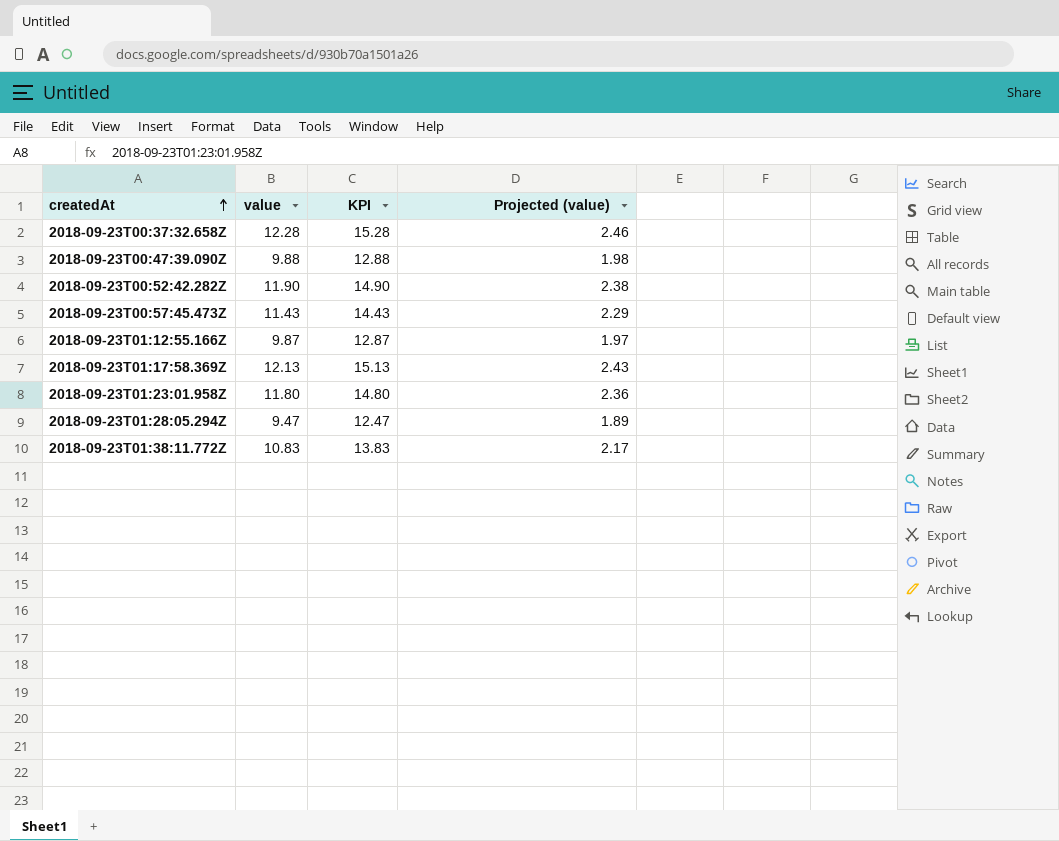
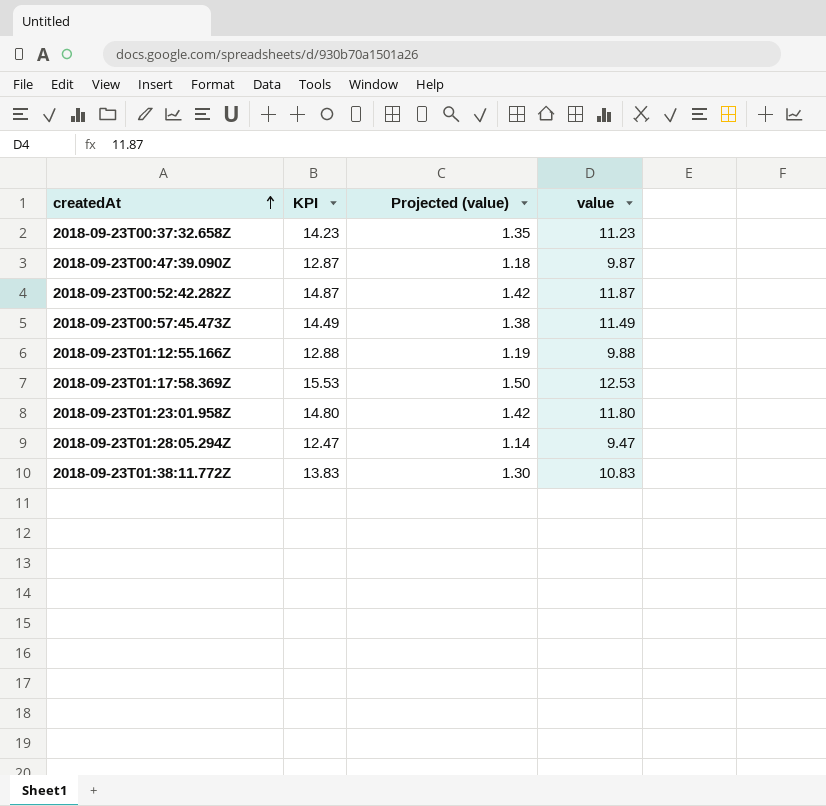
column Projected (value) | formula: [value] * 0.2 -> [value] * 0.12
column value | position: 2 -> 4
2018-09-23T00:37:32.658Z | KPI: 15.28 -> 14.23
2018-09-23T00:37:32.658Z | value: 12.28 -> 11.23
2018-09-23T00:47:39.090Z | KPI: 12.88 -> 12.87
2018-09-23T00:47:39.090Z | value: 9.88 -> 9.87
2018-09-23T00:52:42.282Z | KPI: 14.90 -> 14.87
2018-09-23T00:52:42.282Z | value: 11.90 -> 11.87
2018-09-23T00:57:45.473Z | KPI: 14.43 -> 14.49
2018-09-23T00:57:45.473Z | value: 11.43 -> 11.49
2018-09-23T01:12:55.166Z | KPI: 12.87 -> 12.88
2018-09-23T01:12:55.166Z | value: 9.87 -> 9.88
2018-09-23T01:17:58.369Z | KPI: 15.13 -> 15.53
2018-09-23T01:17:58.369Z | value: 12.13 -> 12.53

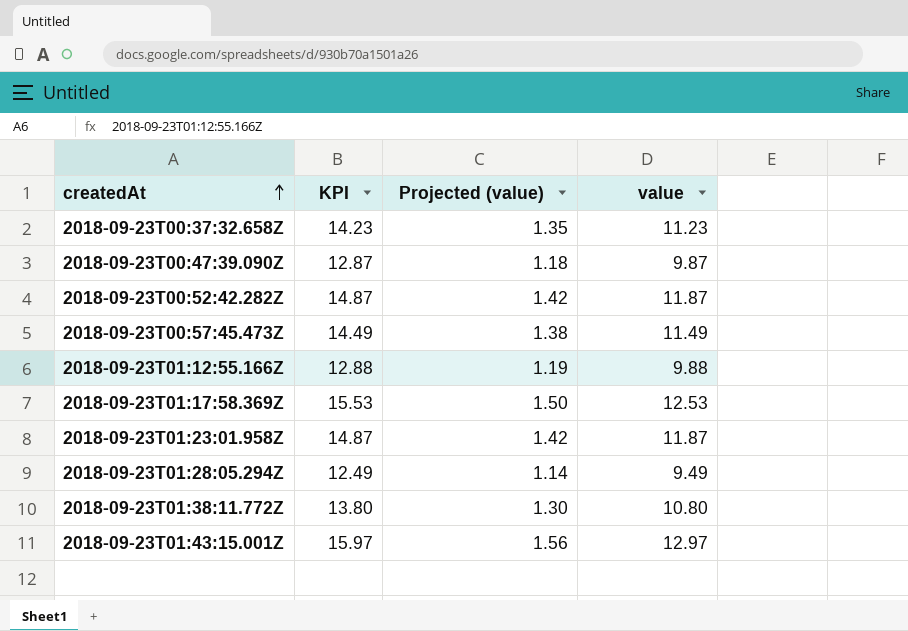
2018-09-23T01:23:01.958Z | KPI: 14.80 -> 14.87
2018-09-23T01:23:01.958Z | value: 11.80 -> 11.87
2018-09-23T01:28:05.294Z | KPI: 12.47 -> 12.49
2018-09-23T01:28:05.294Z | value: 9.47 -> 9.49
2018-09-23T01:38:11.772Z | KPI: 13.83 -> 13.80
2018-09-23T01:38:11.772Z | value: 10.83 -> 10.80
row 2018-09-23T01:43:15.001Z: none -> 15.97 | 1.56 | 12.97

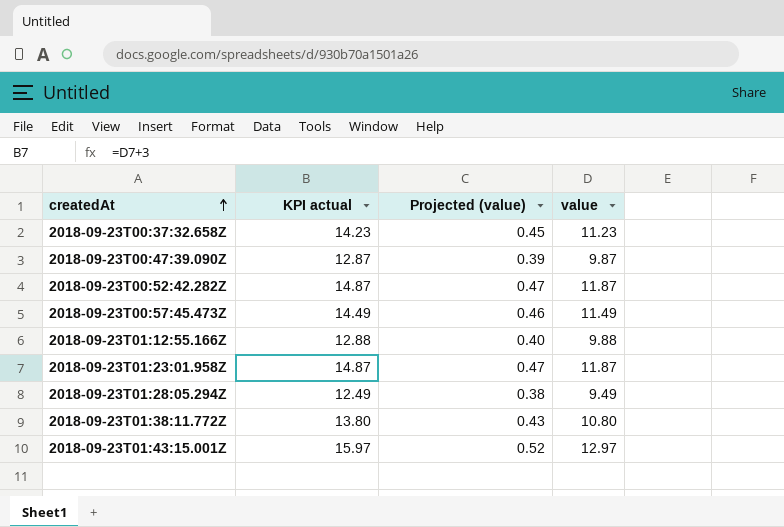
column name: KPI -> KPI actual
column Projected (value) | formula: [value] * 0.12 -> [value] * 0.04
row 2018-09-23T01:17:58.369Z: 15.53 | 1.50 | 12.53 -> none

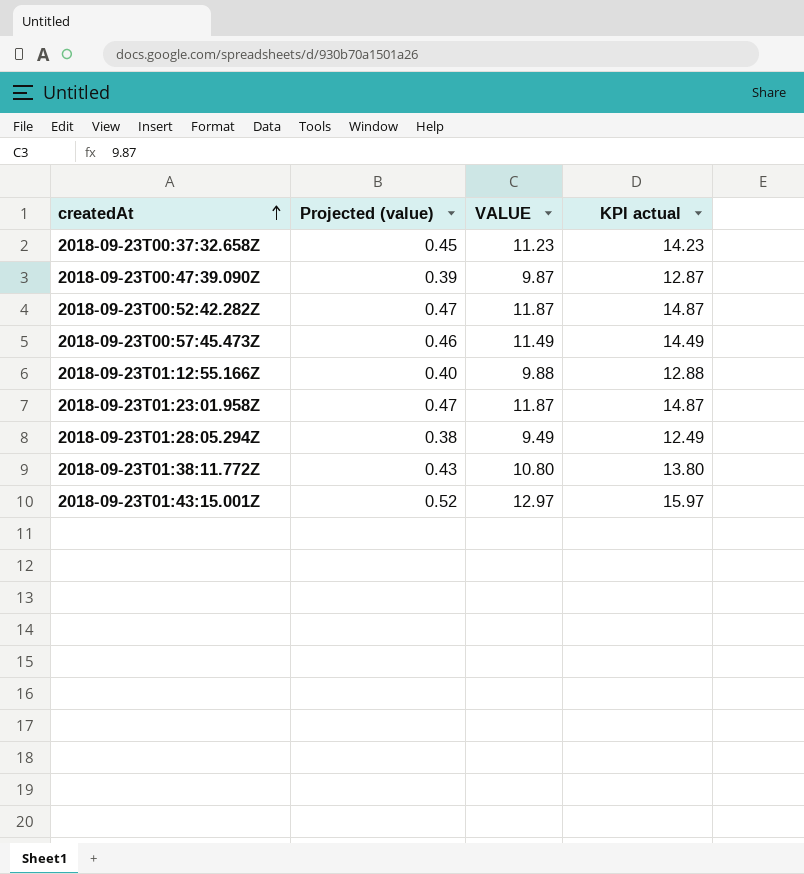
column name: value -> VALUE
column KPI actual | position: 2 -> 4

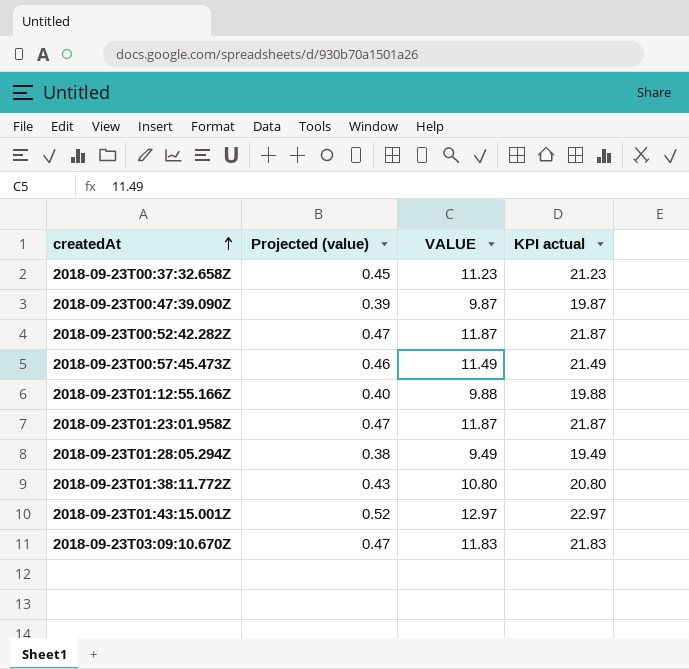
column KPI actual | formula: [VALUE] + 3 -> [VALUE] + 10
row 2018-09-23T03:09:10.670Z: none -> 0.47 | 11.83 | 21.83

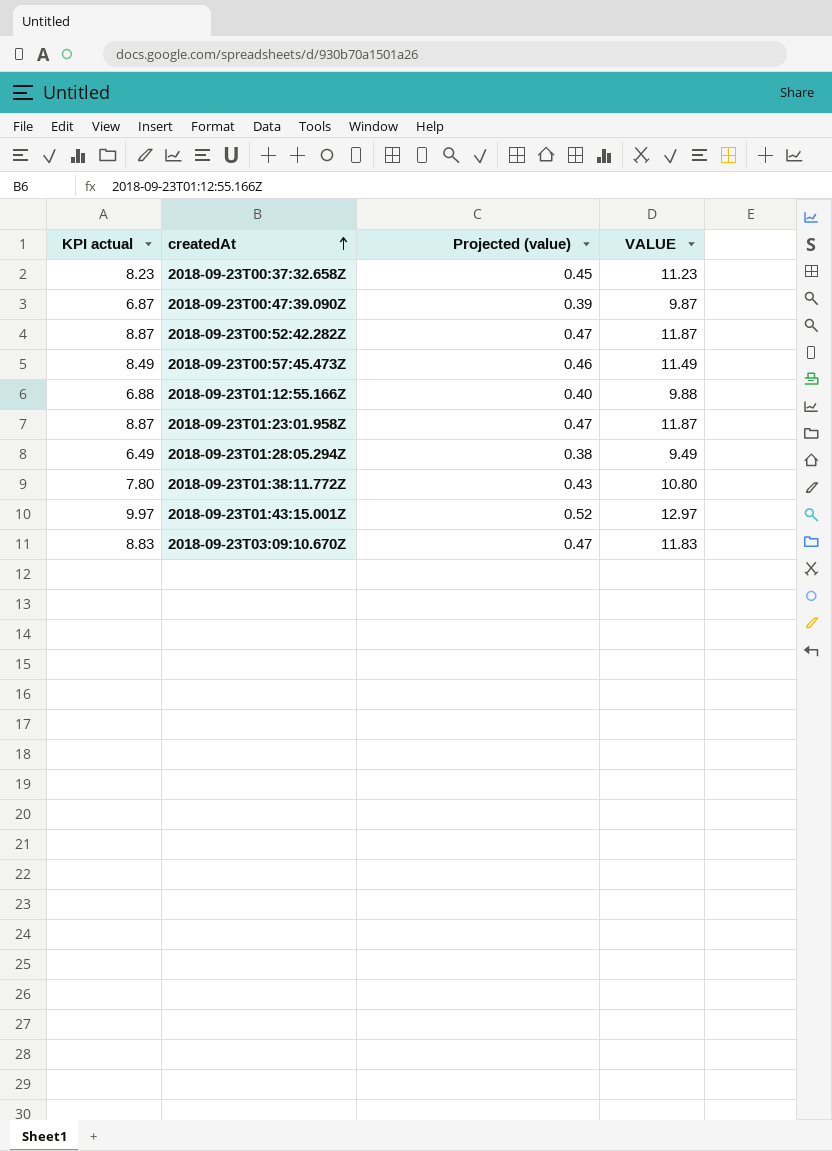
column KPI actual | formula: [VALUE] + 10 -> [VALUE] - 3
column KPI actual | position: 4 -> 1

